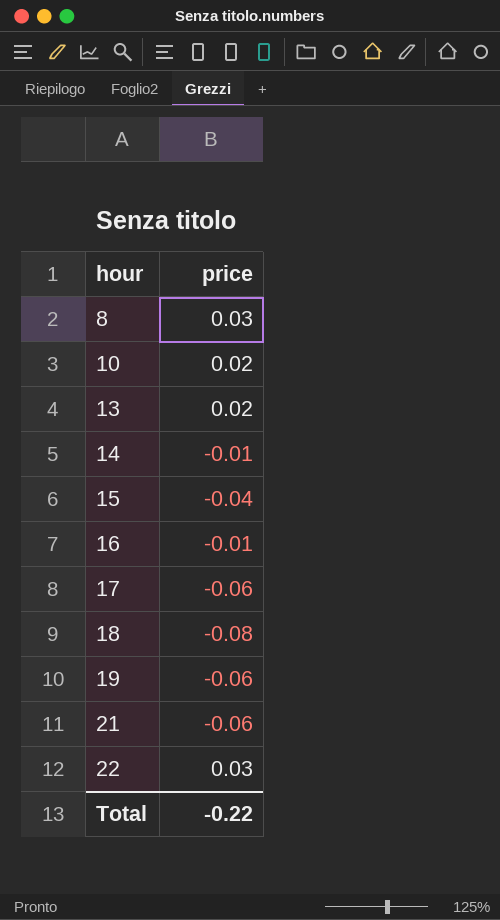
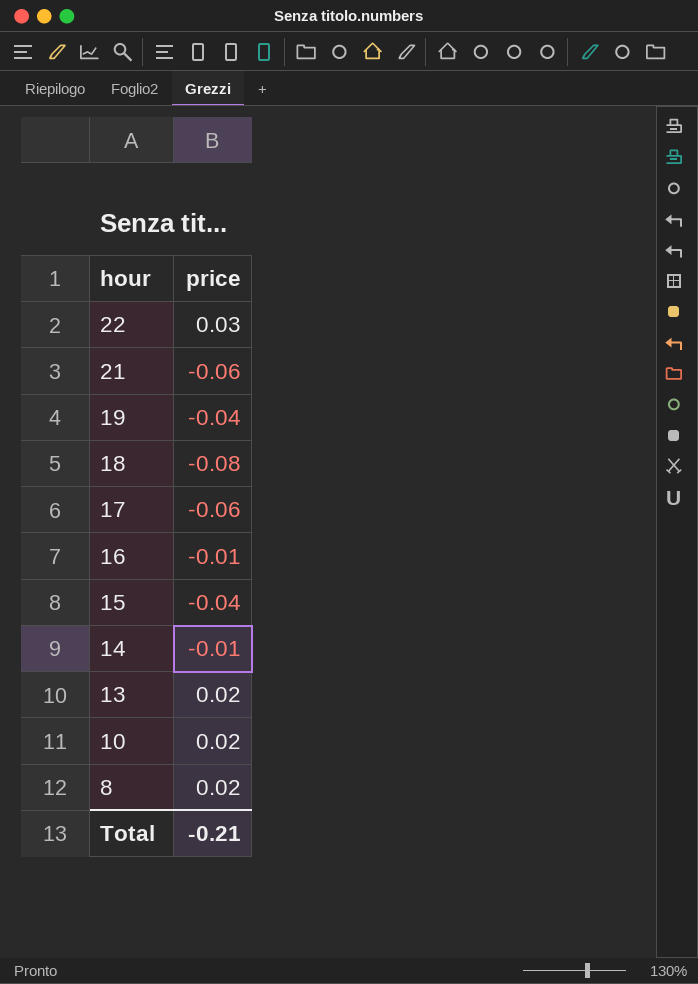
row order: hour ascending -> hour descending
19 | price: -0.06 -> -0.04
8 | price: 0.03 -> 0.02
Total | price: -0.22 -> -0.21

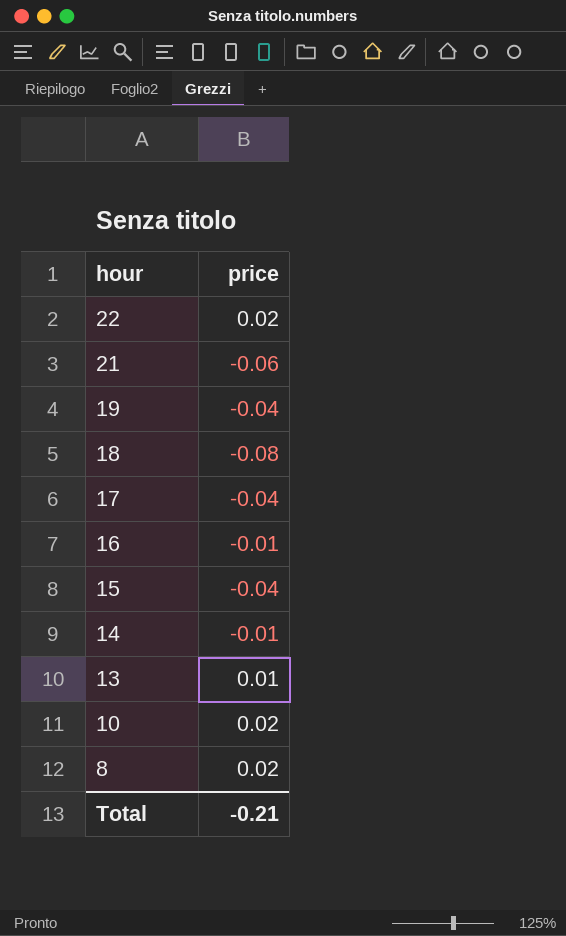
22 | price: 0.03 -> 0.02
17 | price: -0.06 -> -0.04
13 | price: 0.02 -> 0.01

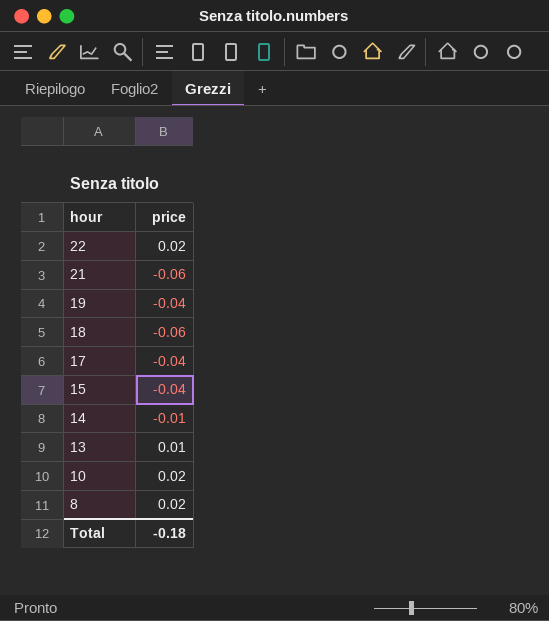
row 16: -0.01 -> none
18 | price: -0.08 -> -0.06
Total | price: -0.21 -> -0.18

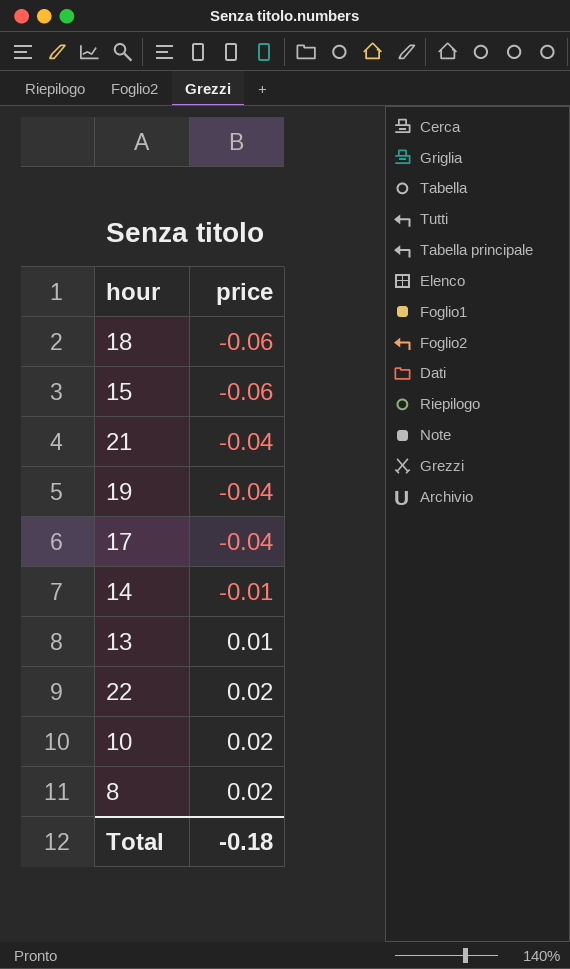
row order: hour descending -> price ascending
15 | price: -0.04 -> -0.06
21 | price: -0.06 -> -0.04

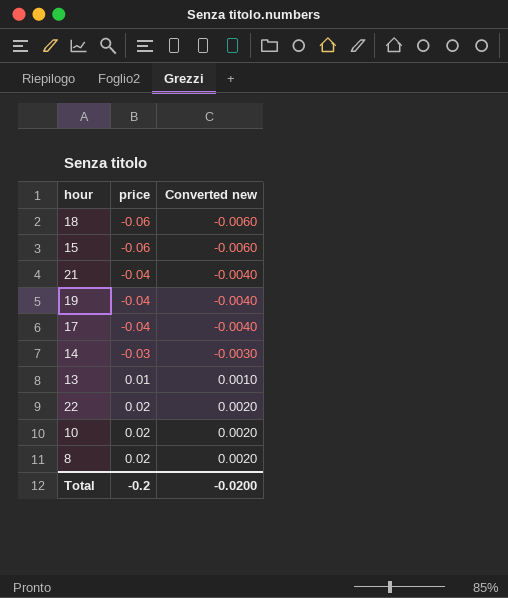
column Converted new | formula: none -> [price] * 0.1
14 | price: -0.01 -> -0.03
Total | price: -0.18 -> -0.2

